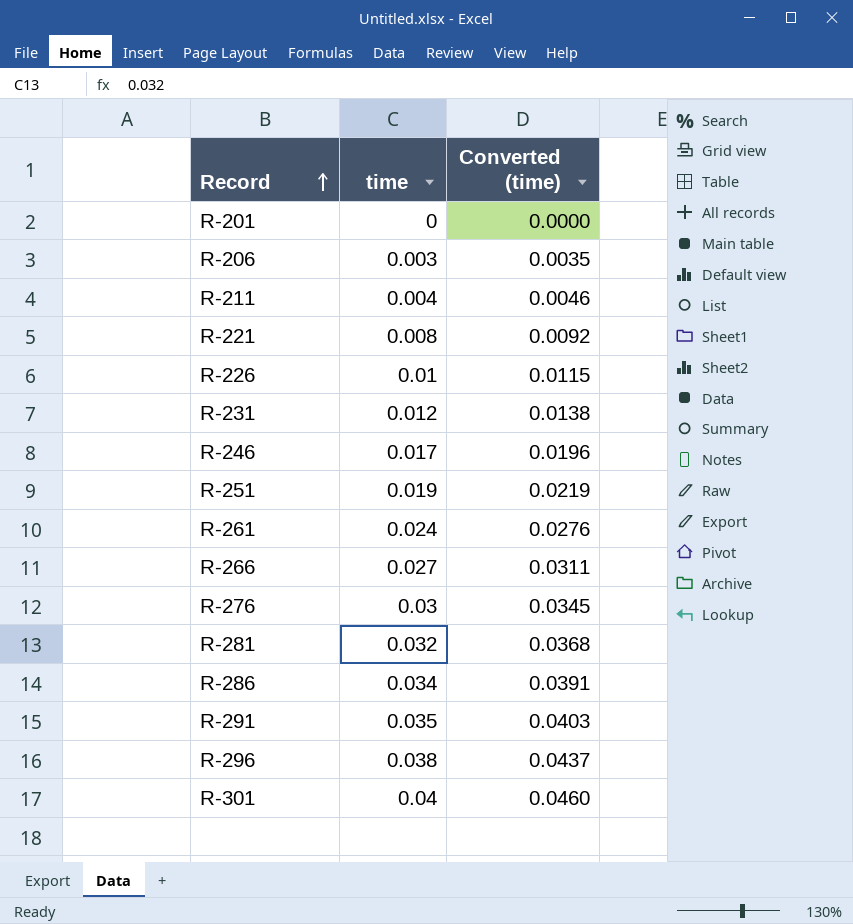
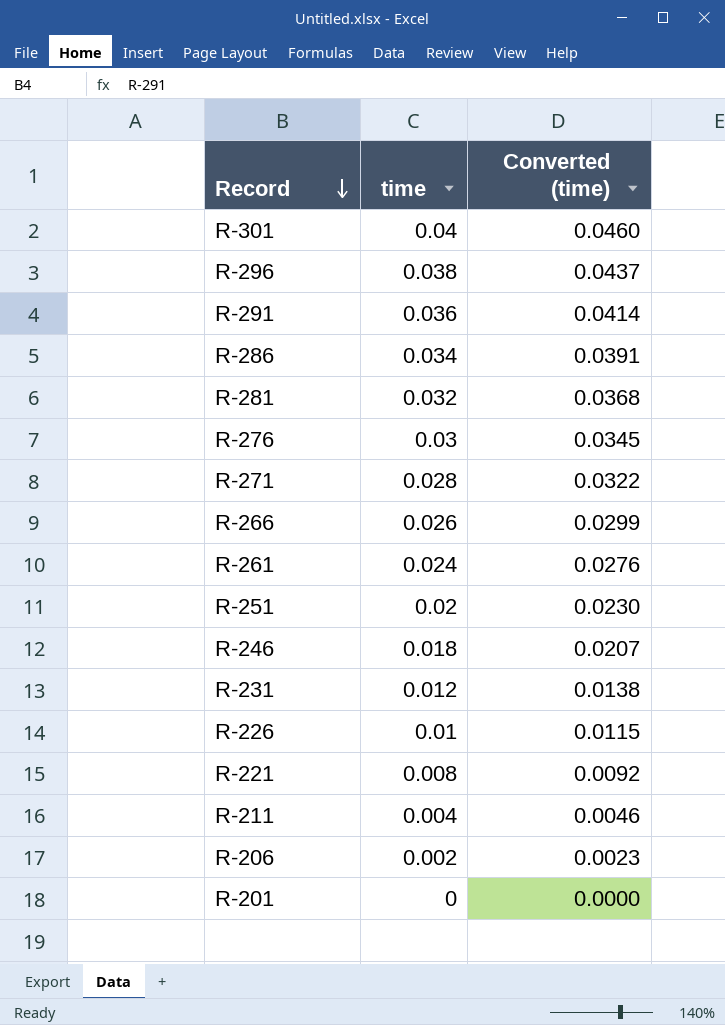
row order: Record ascending -> Record descending
R-291 | time: 0.035 -> 0.036
R-291 | Converted (time): 0.0403 -> 0.0414
row R-271: none -> 0.028 | 0.0322
R-266 | time: 0.027 -> 0.026
R-266 | Converted (time): 0.0311 -> 0.0299
R-251 | time: 0.019 -> 0.02
R-251 | Converted (time): 0.0219 -> 0.0230
R-246 | time: 0.017 -> 0.018
R-246 | Converted (time): 0.0196 -> 0.0207
R-206 | time: 0.003 -> 0.002
R-206 | Converted (time): 0.0035 -> 0.0023

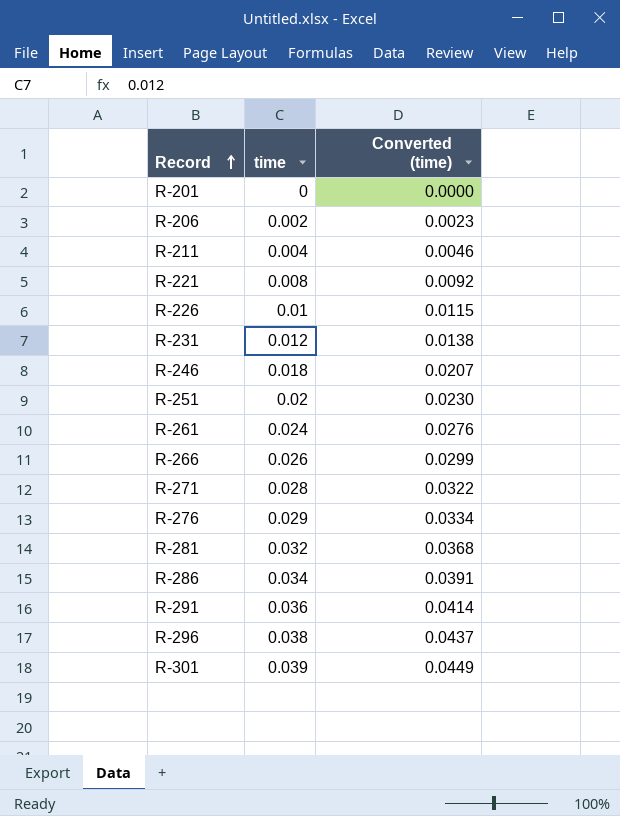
row order: Record descending -> Record ascending
R-276 | time: 0.03 -> 0.029
R-276 | Converted (time): 0.0345 -> 0.0334
R-301 | time: 0.04 -> 0.039
R-301 | Converted (time): 0.0460 -> 0.0449

